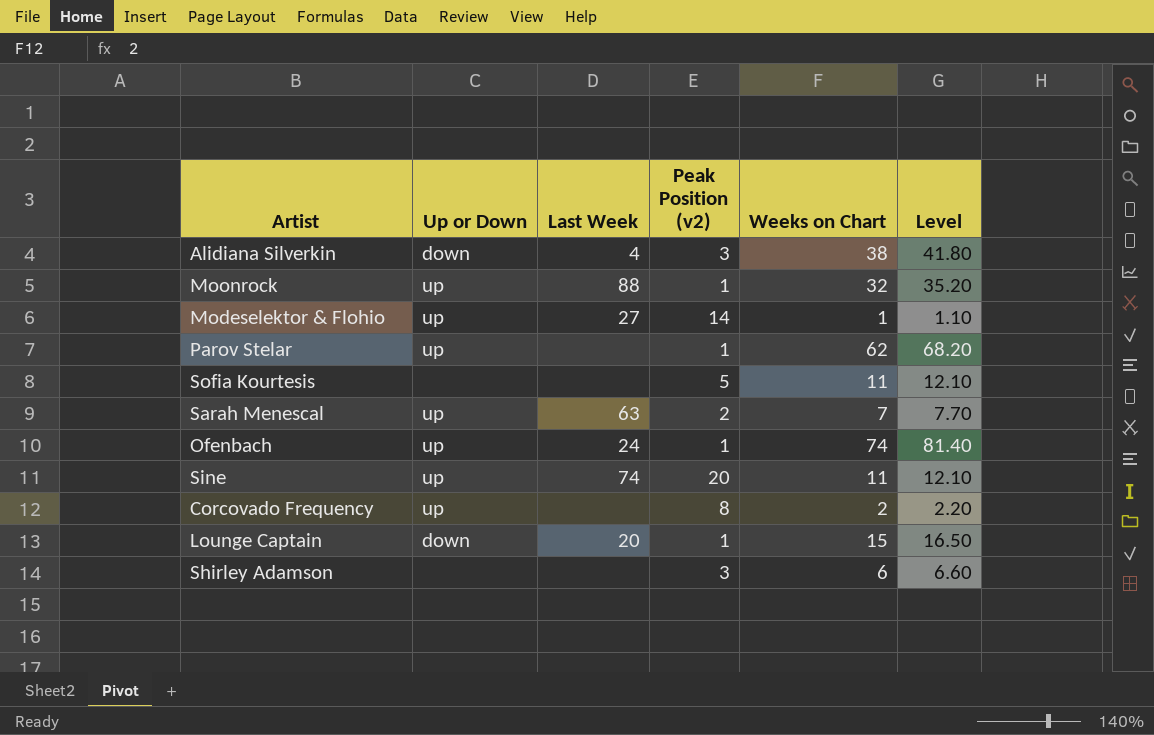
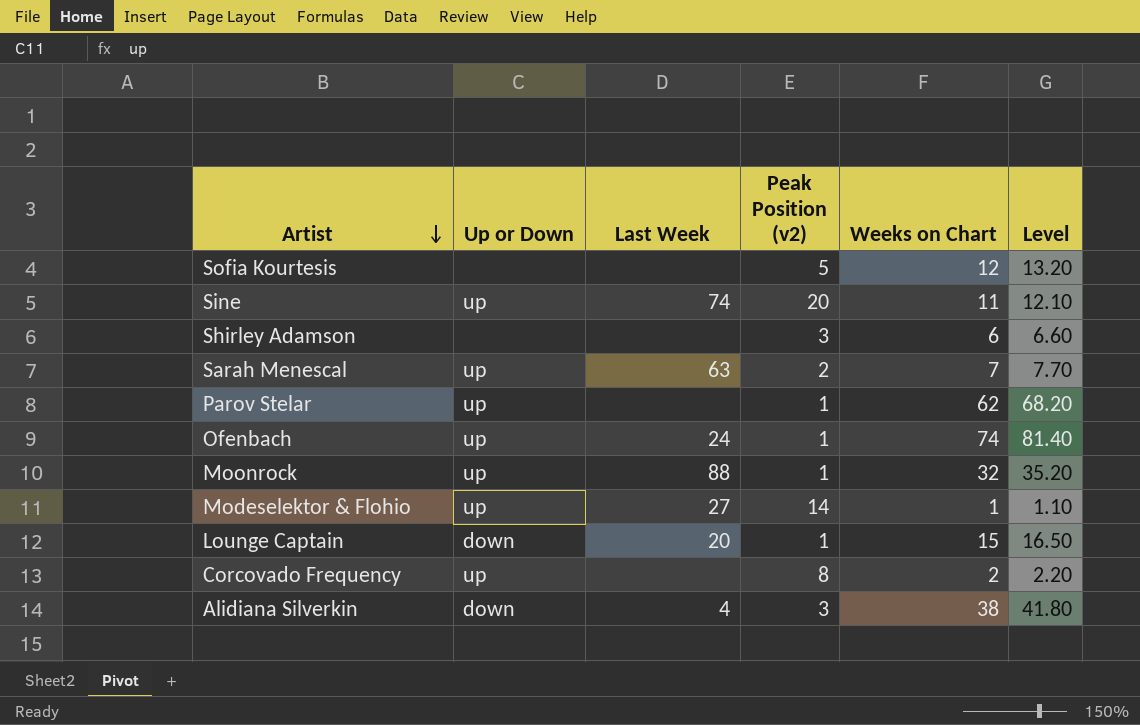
row order: none -> Artist descending
Sofia Kourtesis | Weeks on Chart: 11 -> 12
Sofia Kourtesis | Level: 12.10 -> 13.20

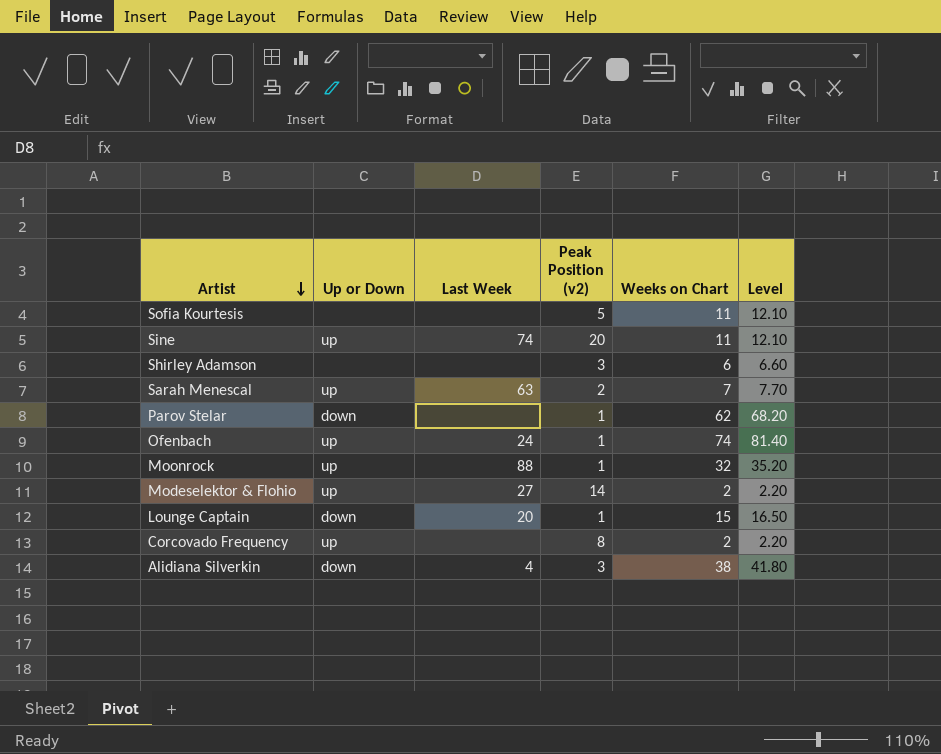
Sofia Kourtesis | Weeks on Chart: 12 -> 11
Sofia Kourtesis | Level: 13.20 -> 12.10
Parov Stelar | Up or Down: up -> down
Modeselektor & Flohio | Weeks on Chart: 1 -> 2
Modeselektor & Flohio | Level: 1.10 -> 2.20

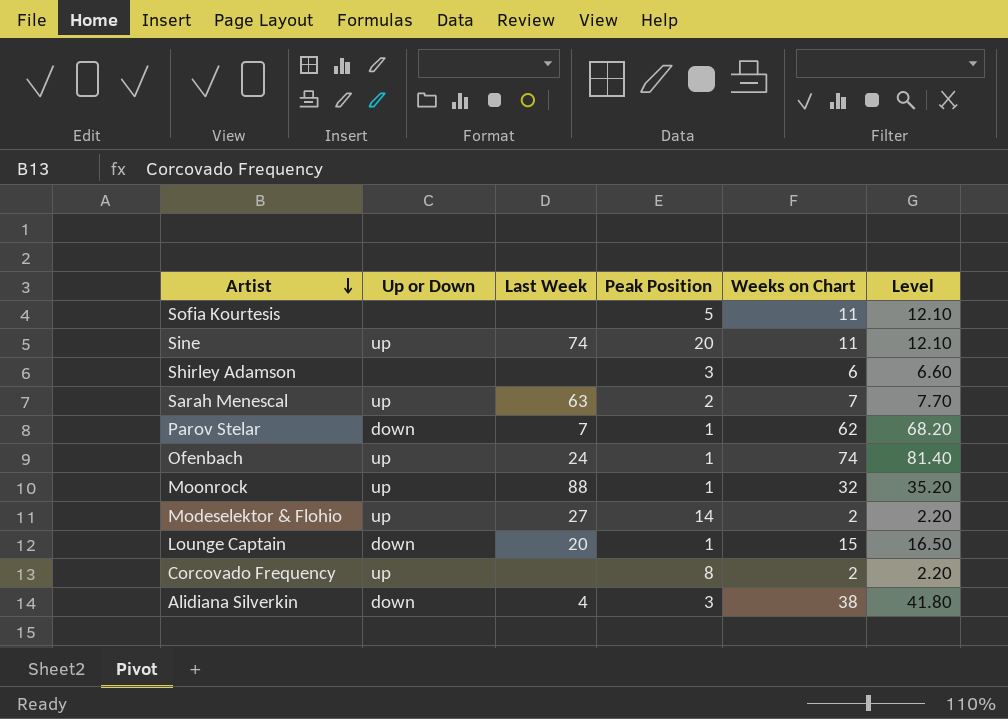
column name: Peak Position (v2) -> Peak Position
Parov Stelar | Last Week: none -> 7

